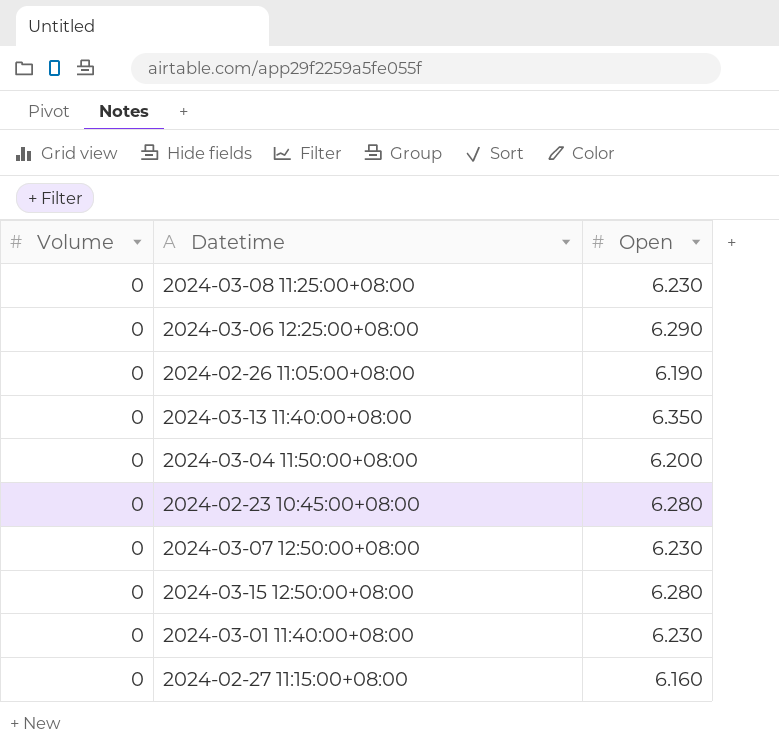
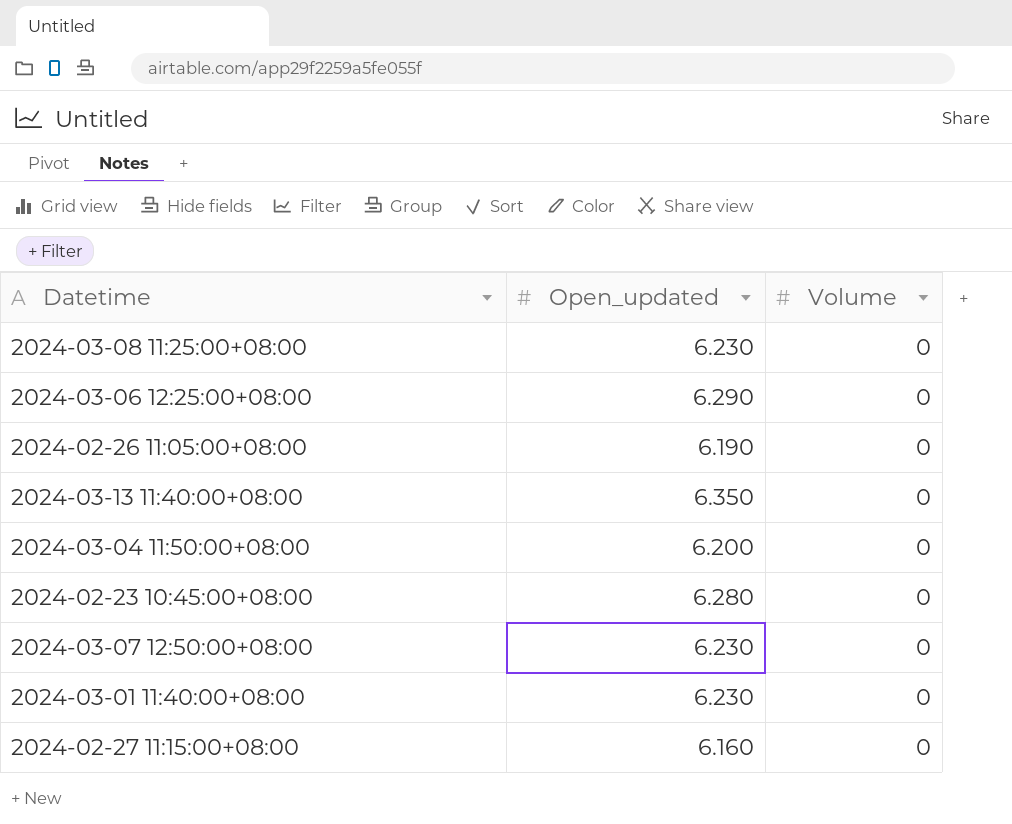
column name: Open -> Open_updated
column Volume | position: 1 -> 3
row 2024-03-15 12:50:00+08:00: 0 | 6.280 -> none

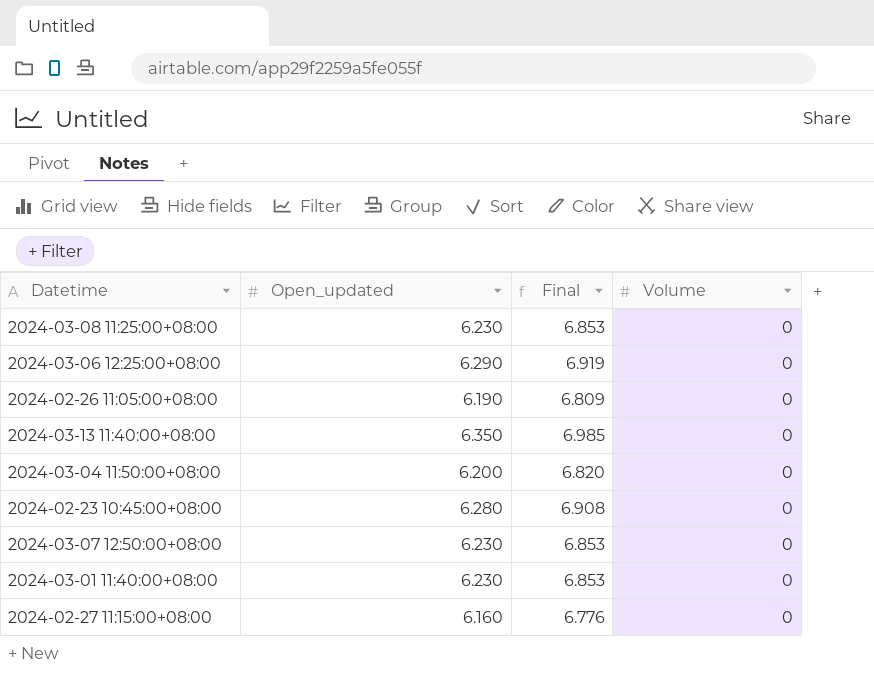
column Final | formula: none -> [Open_updated] * 1.1

